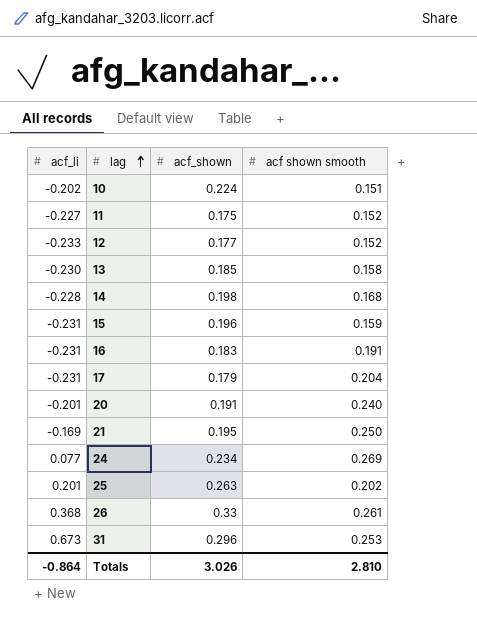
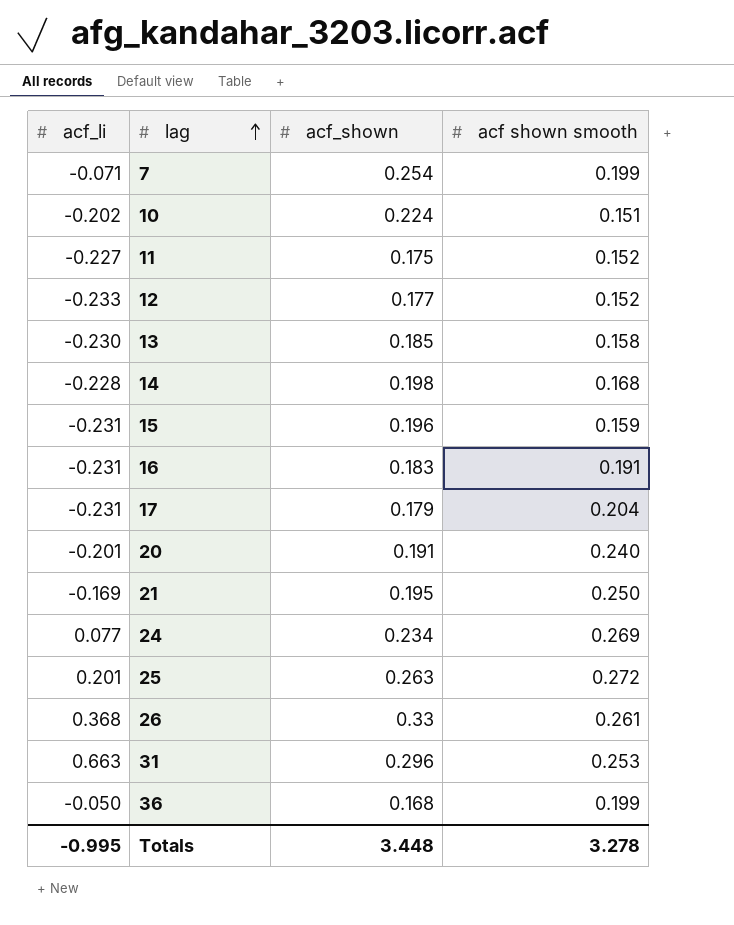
row 7: none -> -0.071 | 0.254 | 0.199
25 | acf shown smooth: 0.202 -> 0.272
31 | acf_li: 0.673 -> 0.663
row 36: none -> -0.050 | 0.168 | 0.199
Totals | acf_li: -0.864 -> -0.995
Totals | acf_shown: 3.026 -> 3.448
Totals | acf shown smooth: 2.810 -> 3.278

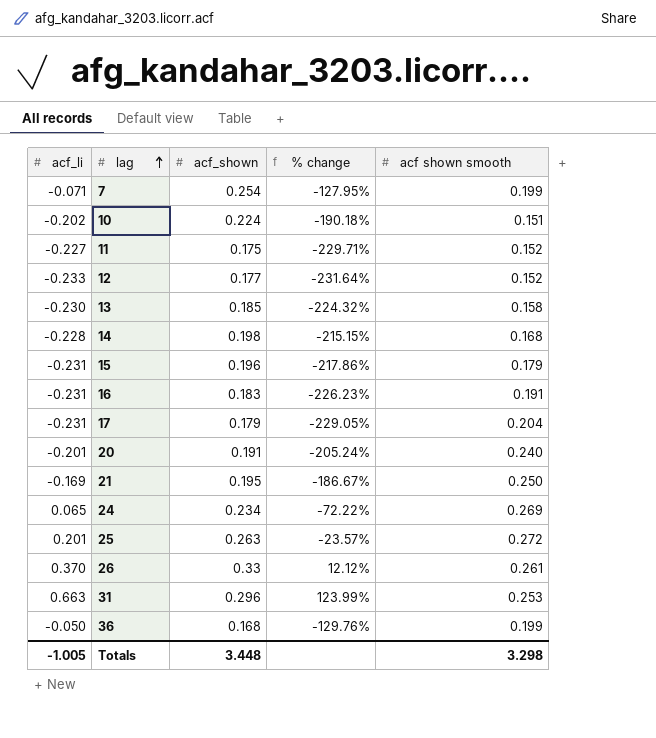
column % change | formula: none -> ([acf_li] - [acf_shown]) / [acf_shown]
15 | acf shown smooth: 0.159 -> 0.179
24 | acf_li: 0.077 -> 0.065
26 | acf_li: 0.368 -> 0.370
Totals | acf_li: -0.995 -> -1.005
Totals | acf shown smooth: 3.278 -> 3.298

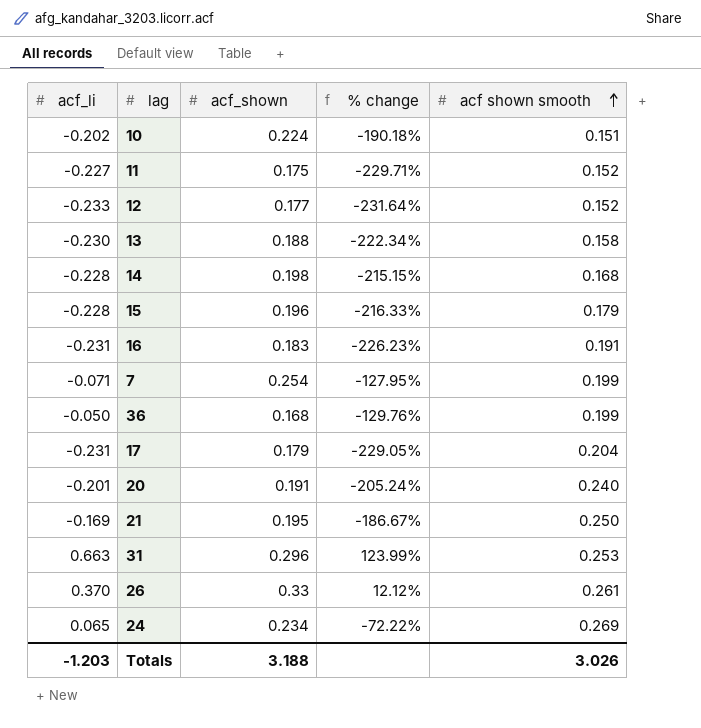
row order: lag ascending -> acf shown smooth ascending
row 25: 0.201 | 0.263 | -23.57% | 0.272 -> none
13 | acf_shown: 0.185 -> 0.188
13 | % change: -224.32% -> -222.34%
15 | acf_li: -0.231 -> -0.228
15 | % change: -217.86% -> -216.33%
Totals | acf_li: -1.005 -> -1.203
Totals | acf_shown: 3.448 -> 3.188
Totals | acf shown smooth: 3.298 -> 3.026

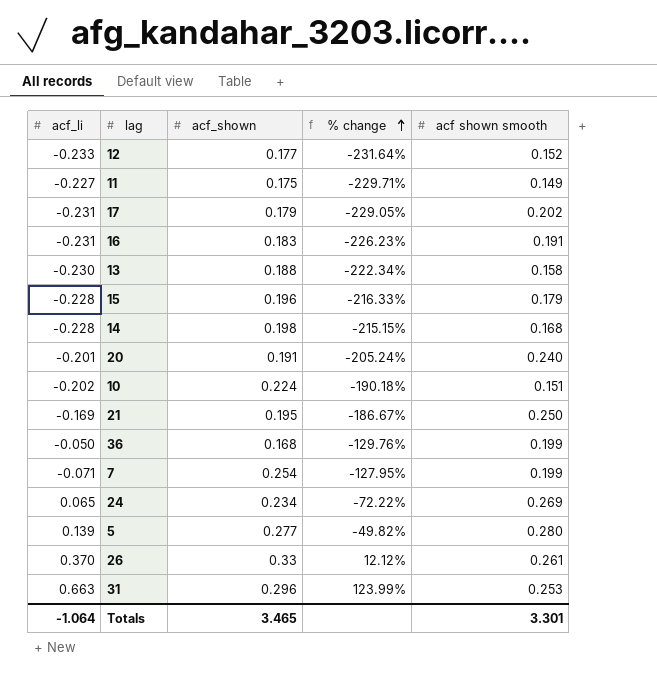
row order: acf shown smooth ascending -> % change ascending
11 | acf shown smooth: 0.152 -> 0.149
17 | acf shown smooth: 0.204 -> 0.202
row 5: none -> 0.139 | 0.277 | -49.82% | 0.280
Totals | acf_li: -1.203 -> -1.064
Totals | acf_shown: 3.188 -> 3.465
Totals | acf shown smooth: 3.026 -> 3.301

